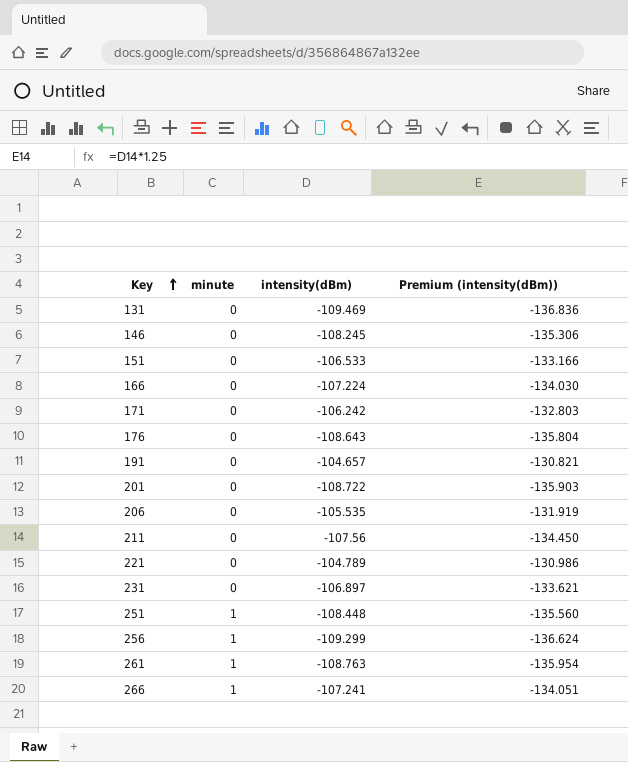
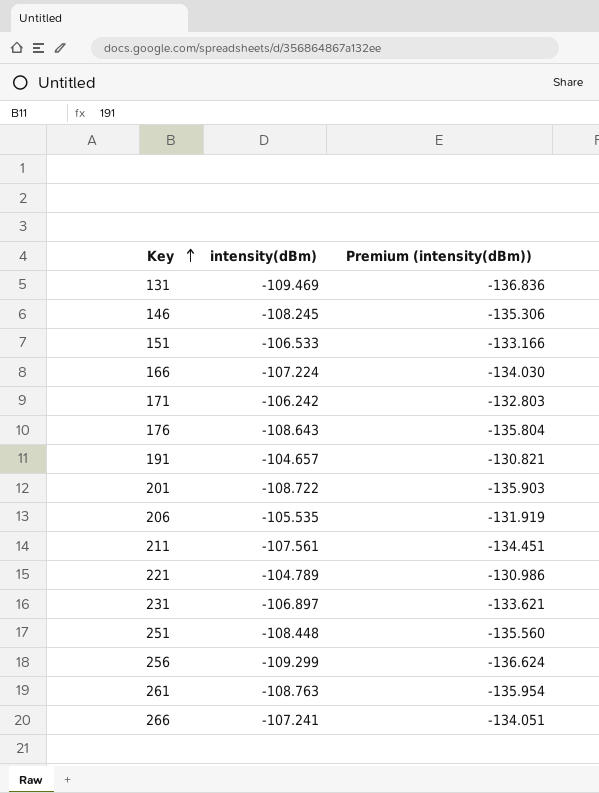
column minute | position: 2 -> none
211 | intensity(dBm): -107.56 -> -107.561
211 | Premium (intensity(dBm)): -134.450 -> -134.451

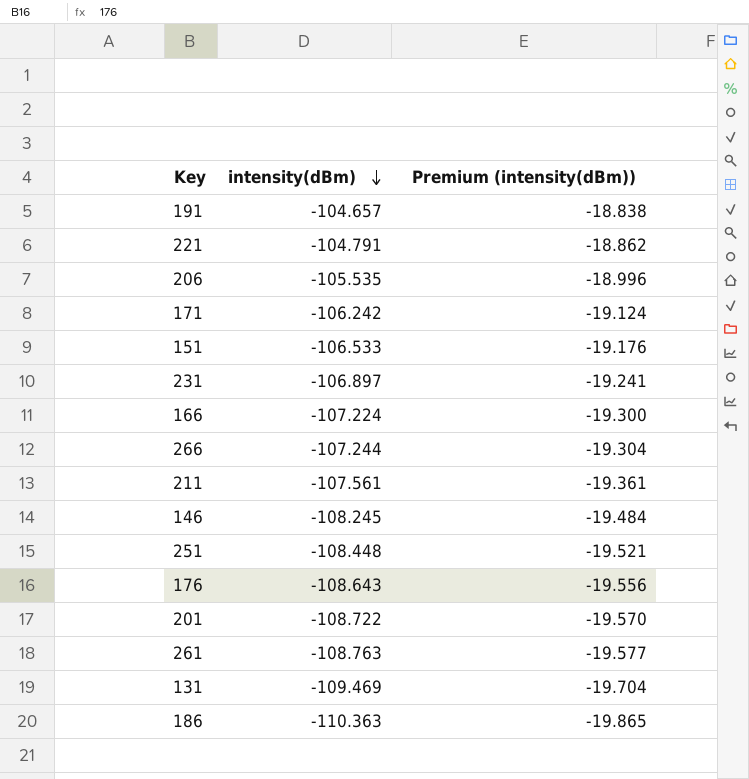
row order: Key ascending -> intensity(dBm) descending
column Premium (intensity(dBm)) | formula: [intensity(dBm)] * 1.25 -> [intensity(dBm)] * 0.18
row 256: -109.299 | -136.624 -> none
221 | intensity(dBm): -104.789 -> -104.791
266 | intensity(dBm): -107.241 -> -107.244
row 186: none -> -110.363 | -19.865

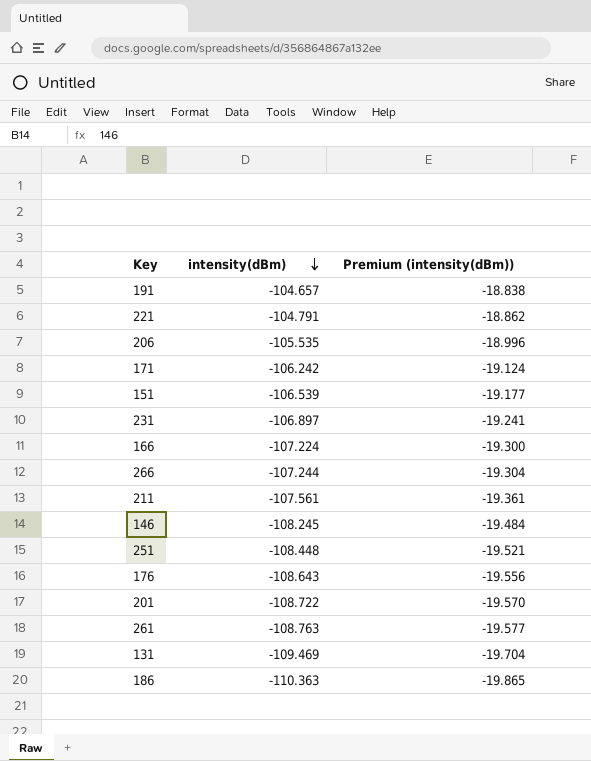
151 | intensity(dBm): -106.533 -> -106.539
151 | Premium (intensity(dBm)): -19.176 -> -19.177

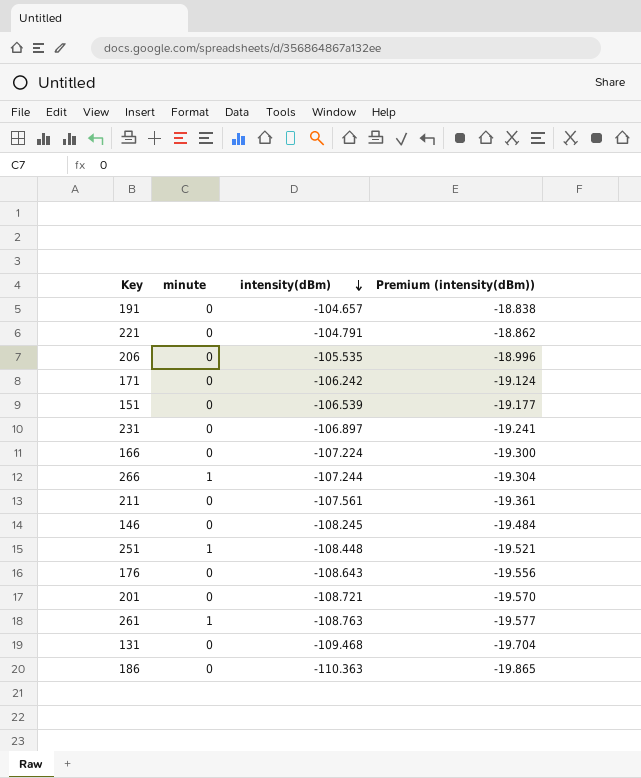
column minute | position: none -> 2
201 | intensity(dBm): -108.722 -> -108.721
131 | intensity(dBm): -109.469 -> -109.468

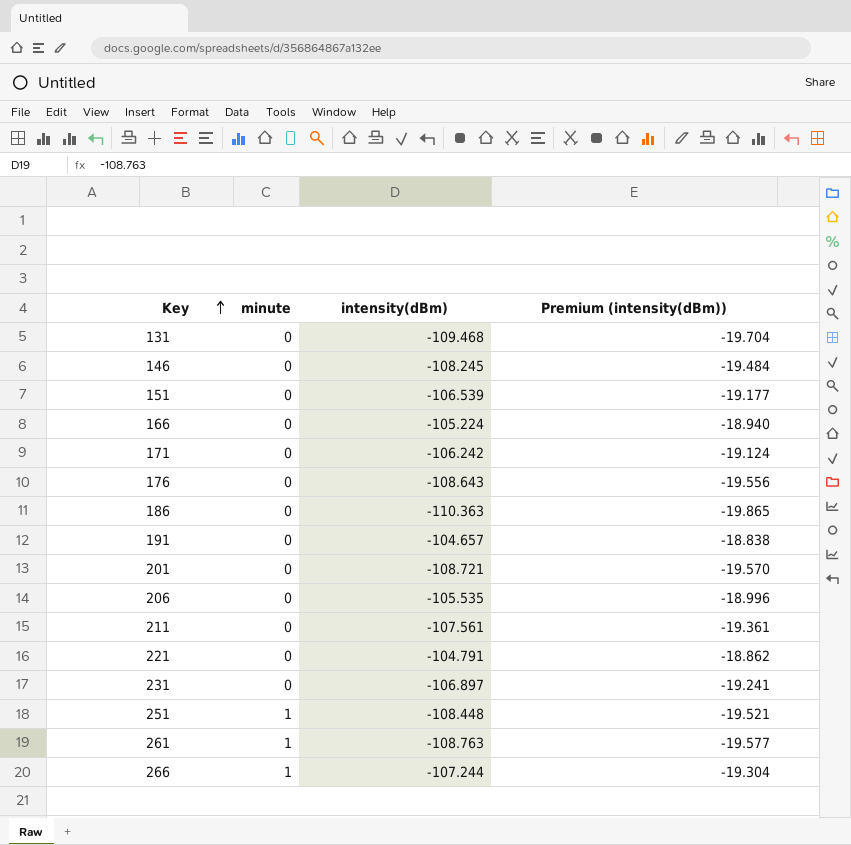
row order: intensity(dBm) descending -> Key ascending
166 | intensity(dBm): -107.224 -> -105.224
166 | Premium (intensity(dBm)): -19.300 -> -18.940

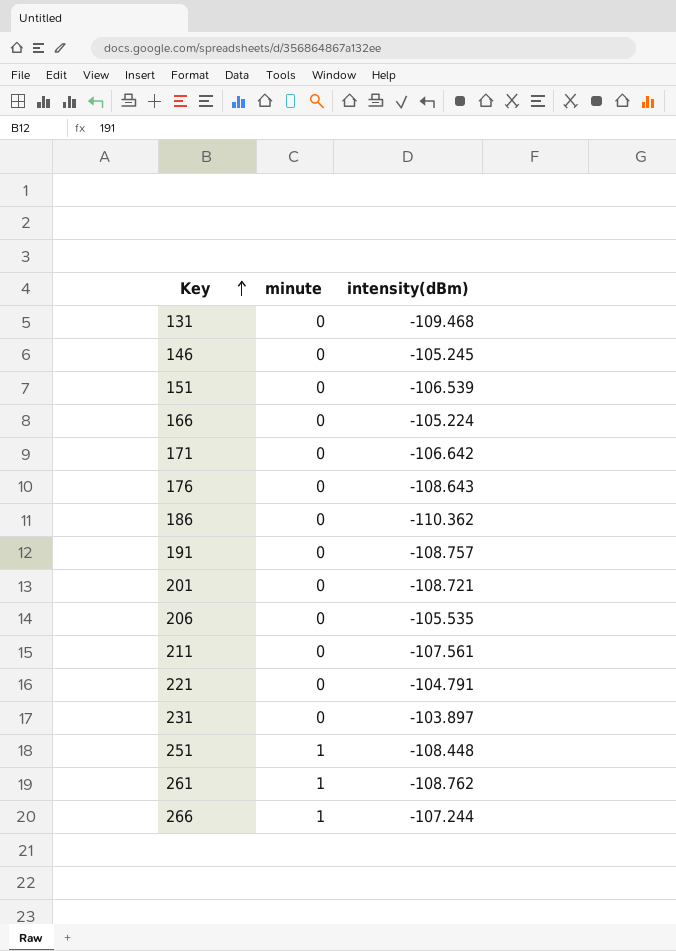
column Premium (intensity(dBm)) | formula: [intensity(dBm)] * 0.18 -> none
146 | intensity(dBm): -108.245 -> -105.245
171 | intensity(dBm): -106.242 -> -106.642
186 | intensity(dBm): -110.363 -> -110.362
191 | intensity(dBm): -104.657 -> -108.757
231 | intensity(dBm): -106.897 -> -103.897
261 | intensity(dBm): -108.763 -> -108.762

